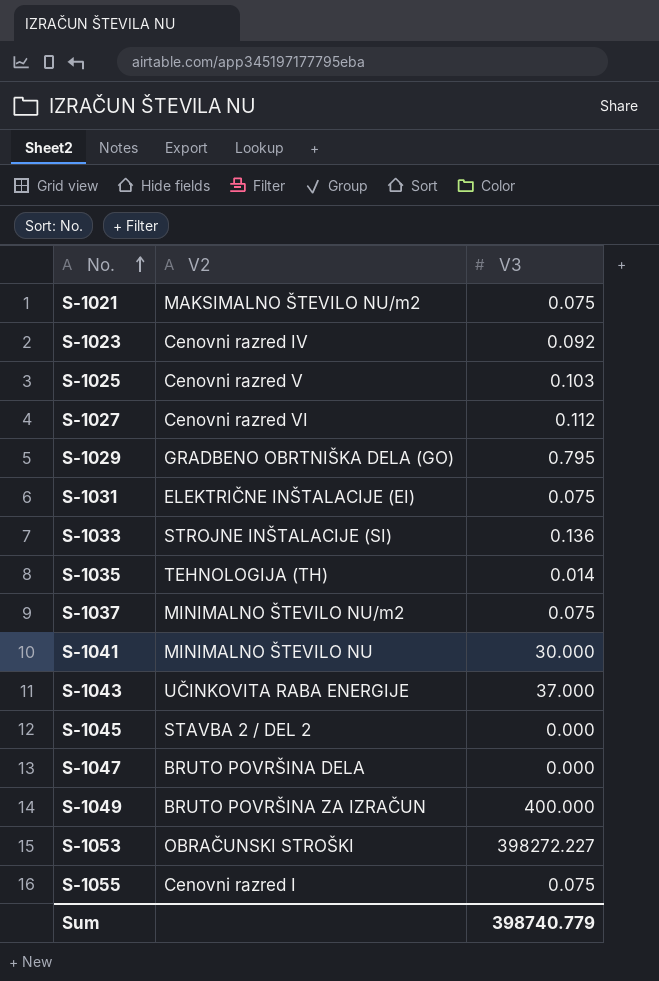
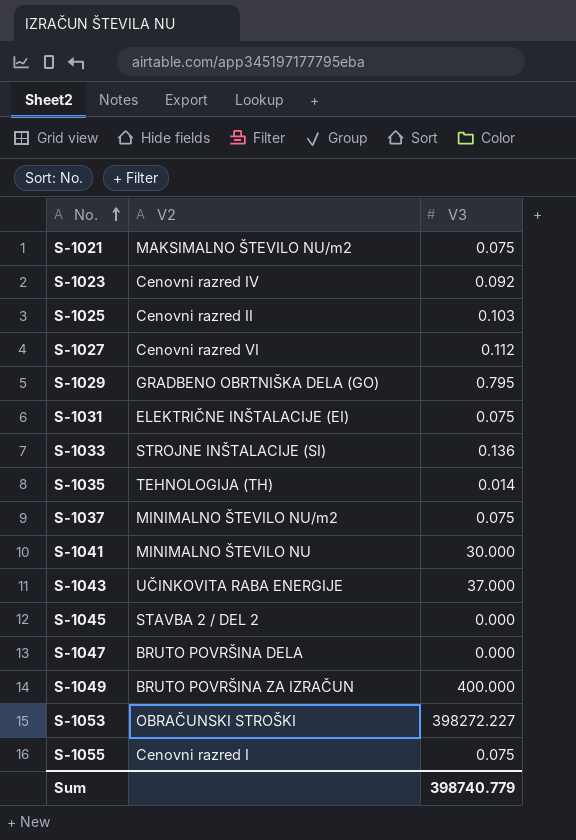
S-1025 | V2: Cenovni razred V -> Cenovni razred II

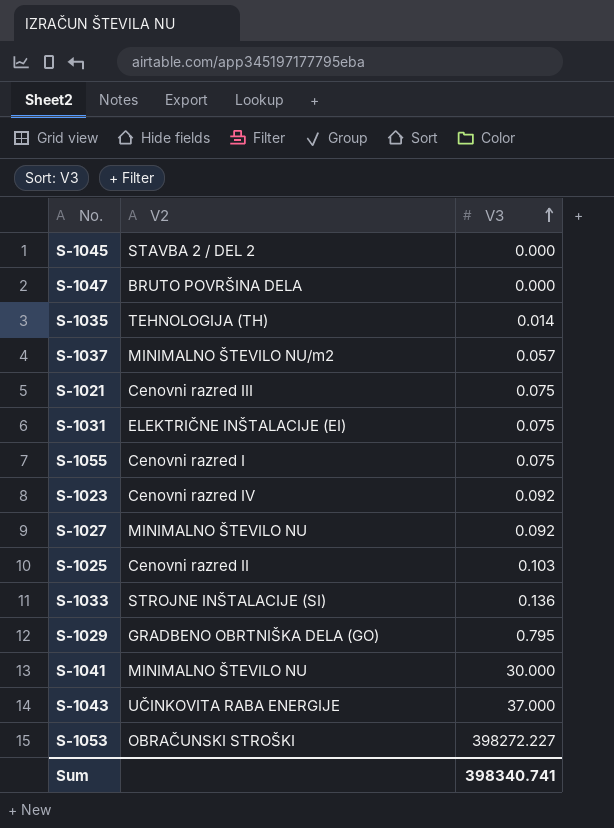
row order: No. ascending -> V3 ascending
row S-1049: BRUTO POVRŠINA ZA IZRAČUN | 400.000 -> none
S-1037 | V3: 0.075 -> 0.057
S-1021 | V2: MAKSIMALNO ŠTEVILO NU/m2 -> Cenovni razred III
S-1027 | V2: Cenovni razred VI -> MINIMALNO ŠTEVILO NU
S-1027 | V3: 0.112 -> 0.092
Sum | V3: 398740.779 -> 398340.741

